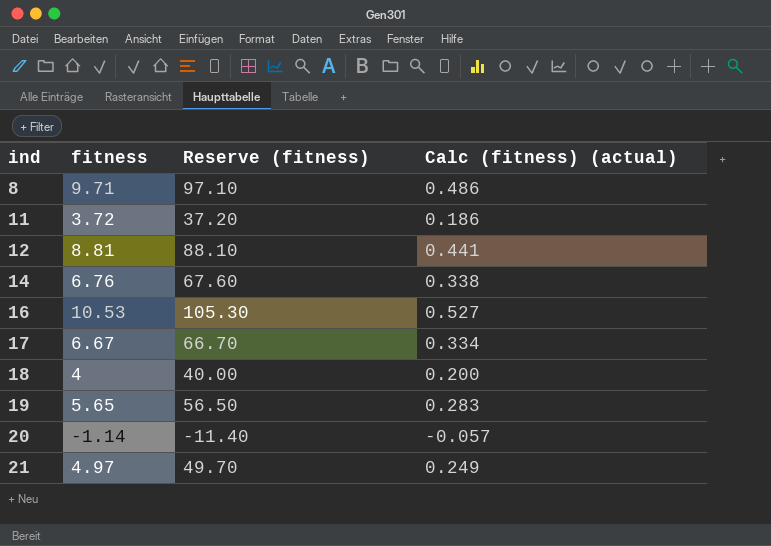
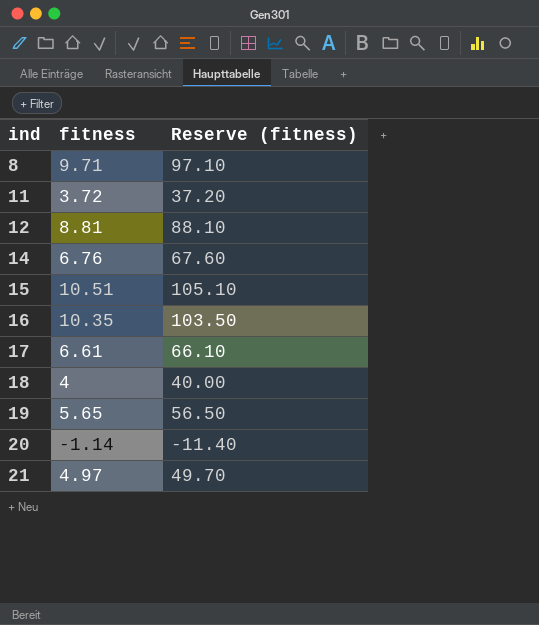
column Calc (fitness) (actual) | formula: [fitness] * 0.05 -> none
row 15: none -> 10.51 | 105.10
16 | fitness: 10.53 -> 10.35
16 | Reserve (fitness): 105.30 -> 103.50
17 | fitness: 6.67 -> 6.61
17 | Reserve (fitness): 66.70 -> 66.10

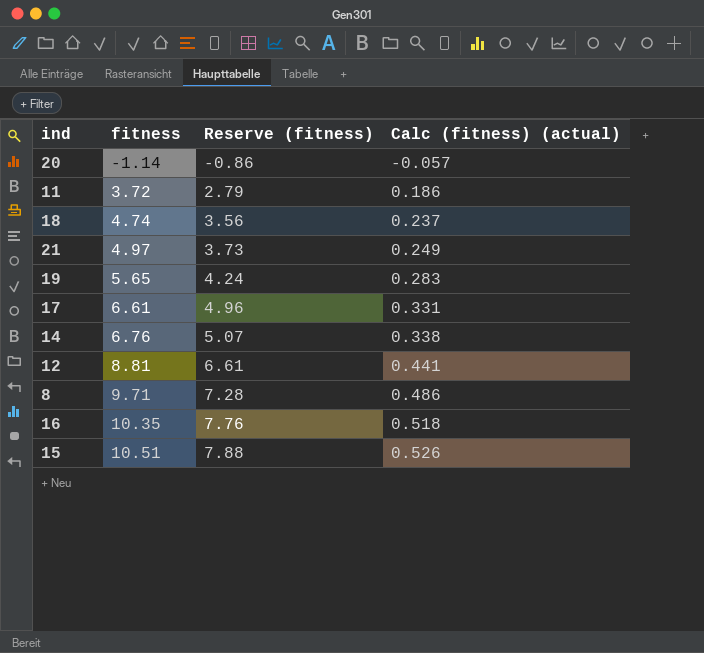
row order: ind ascending -> fitness ascending
column Reserve (fitness) | formula: [fitness] * 10 -> [fitness] * 0.75
column Calc (fitness) (actual) | formula: none -> [fitness] * 0.05
18 | fitness: 4 -> 4.74

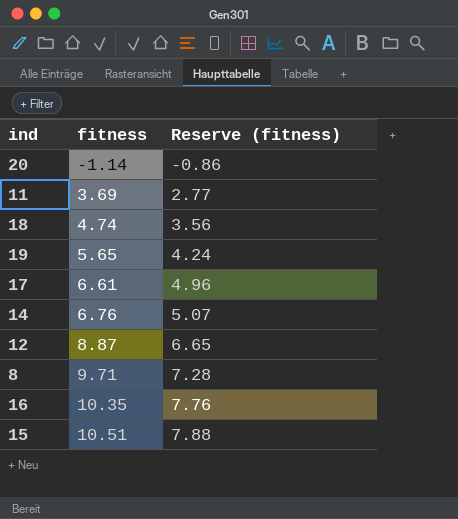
column Calc (fitness) (actual) | formula: [fitness] * 0.05 -> none
row 21: 4.97 | 3.73 | 0.249 -> none
11 | fitness: 3.72 -> 3.69
11 | Reserve (fitness): 2.79 -> 2.77
12 | fitness: 8.81 -> 8.87
12 | Reserve (fitness): 6.61 -> 6.65

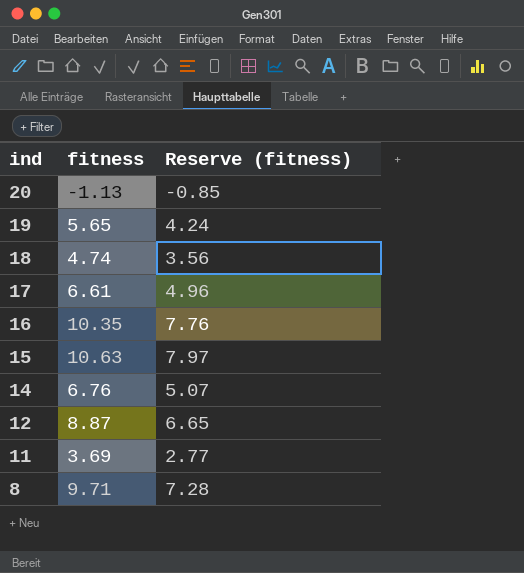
row order: fitness ascending -> ind descending
20 | fitness: -1.14 -> -1.13
20 | Reserve (fitness): -0.86 -> -0.85
15 | fitness: 10.51 -> 10.63
15 | Reserve (fitness): 7.88 -> 7.97

